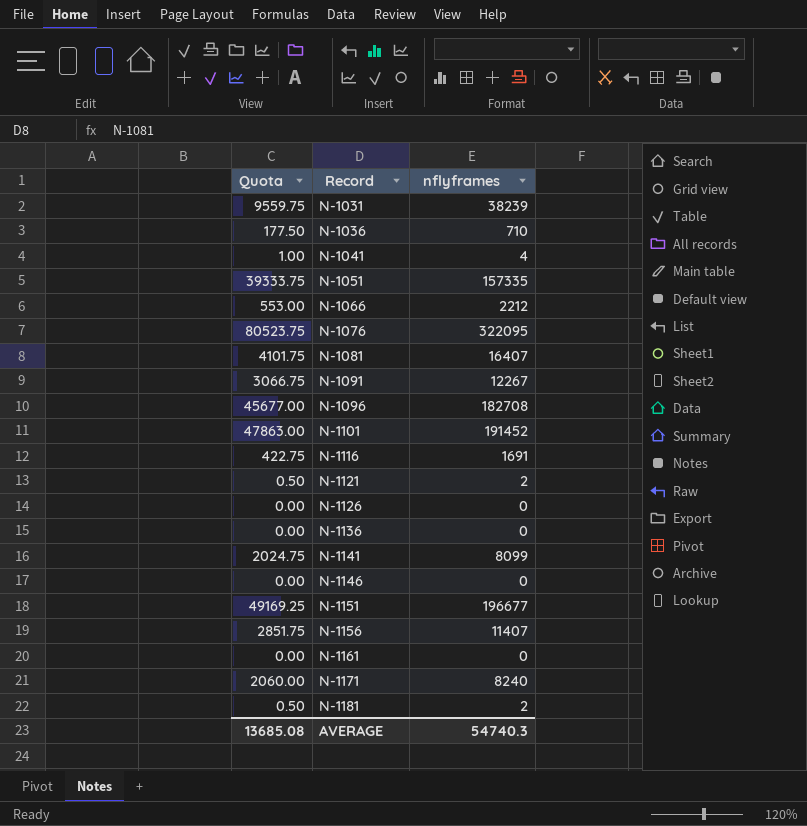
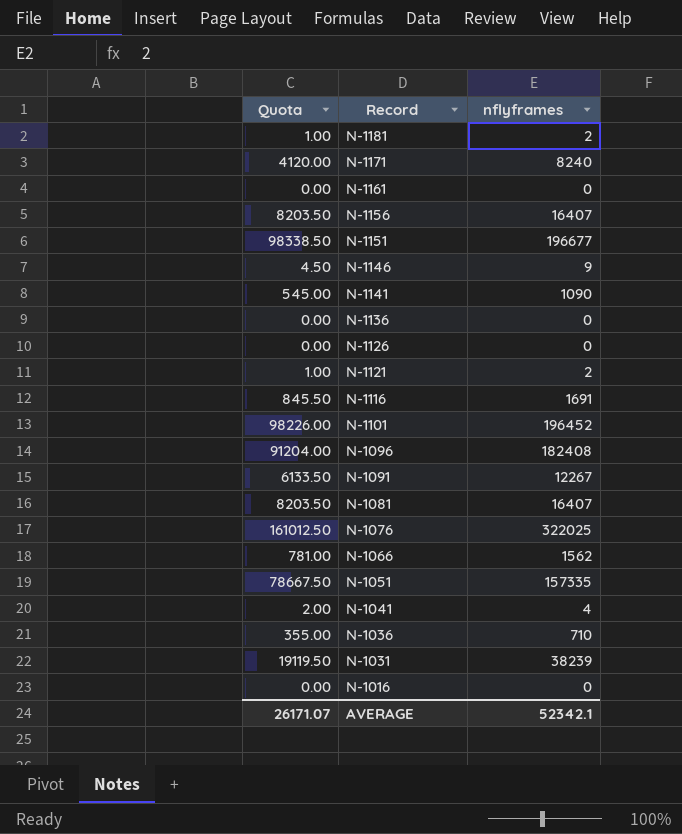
row order: Record ascending -> Record descending
column Quota | formula: [nflyframes] * 0.25 -> [nflyframes] * 0.5
N-1156 | nflyframes: 11407 -> 16407
N-1146 | nflyframes: 0 -> 9
N-1141 | nflyframes: 8099 -> 1090
N-1101 | nflyframes: 191452 -> 196452
N-1096 | nflyframes: 182708 -> 182408
N-1076 | nflyframes: 322095 -> 322025
N-1066 | nflyframes: 2212 -> 1562
row N-1016: none -> 0.00 | 0
AVERAGE | Quota: 13685.08 -> 26171.07
AVERAGE | nflyframes: 54740.3 -> 52342.1

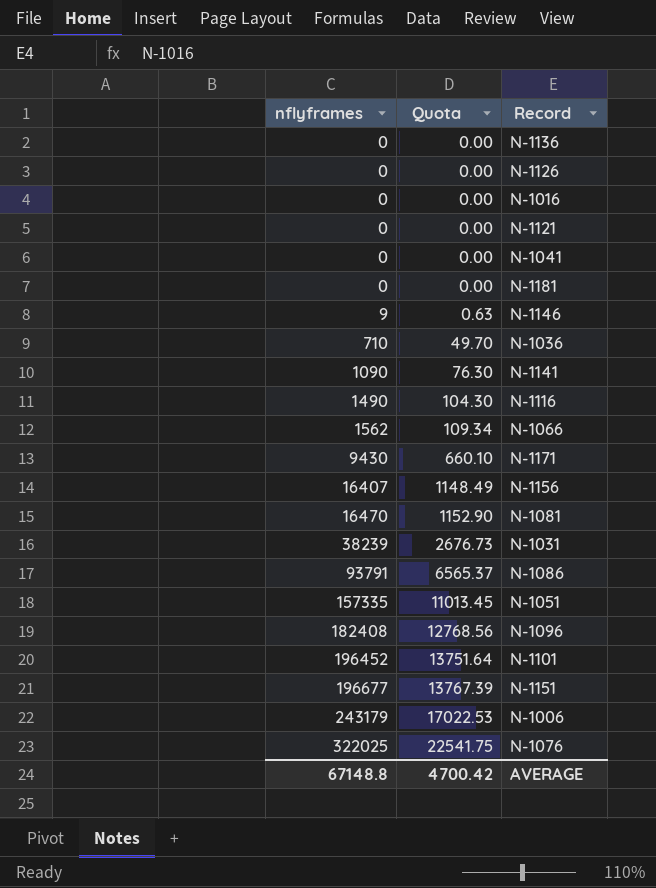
row order: Record descending -> nflyframes ascending
column nflyframes | position: 3 -> 1
column Quota | formula: [nflyframes] * 0.5 -> [nflyframes] * 0.07
row N-1161: 0.00 | 0 -> none
row N-1091: 6133.50 | 12267 -> none
N-1121 | nflyframes: 2 -> 0
N-1041 | nflyframes: 4 -> 0
N-1181 | nflyframes: 2 -> 0
N-1116 | nflyframes: 1691 -> 1490
N-1171 | nflyframes: 8240 -> 9430
N-1081 | nflyframes: 16407 -> 16470
row N-1086: none -> 93791 | 6565.37
row N-1006: none -> 243179 | 17022.53
AVERAGE | nflyframes: 52342.1 -> 67148.8
AVERAGE | Quota: 26171.07 -> 4700.42

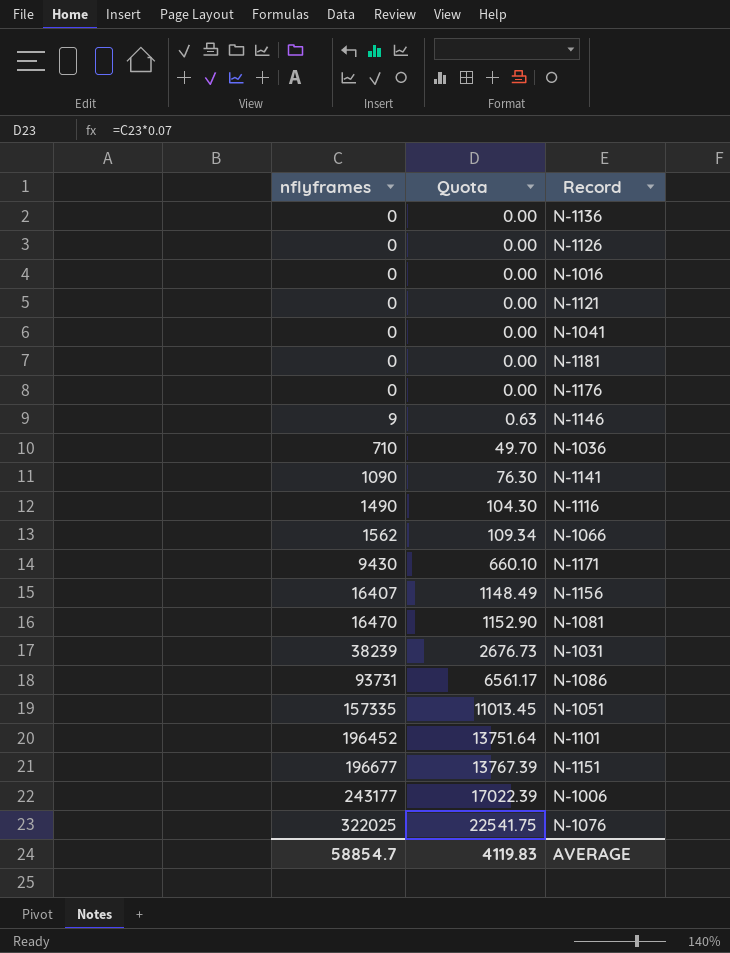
row N-1096: 182408 | 12768.56 -> none
row N-1176: none -> 0 | 0.00
N-1086 | nflyframes: 93791 -> 93731
N-1086 | Quota: 6565.37 -> 6561.17
N-1006 | nflyframes: 243179 -> 243177
N-1006 | Quota: 17022.53 -> 17022.39
AVERAGE | nflyframes: 67148.8 -> 58854.7
AVERAGE | Quota: 4700.42 -> 4119.83

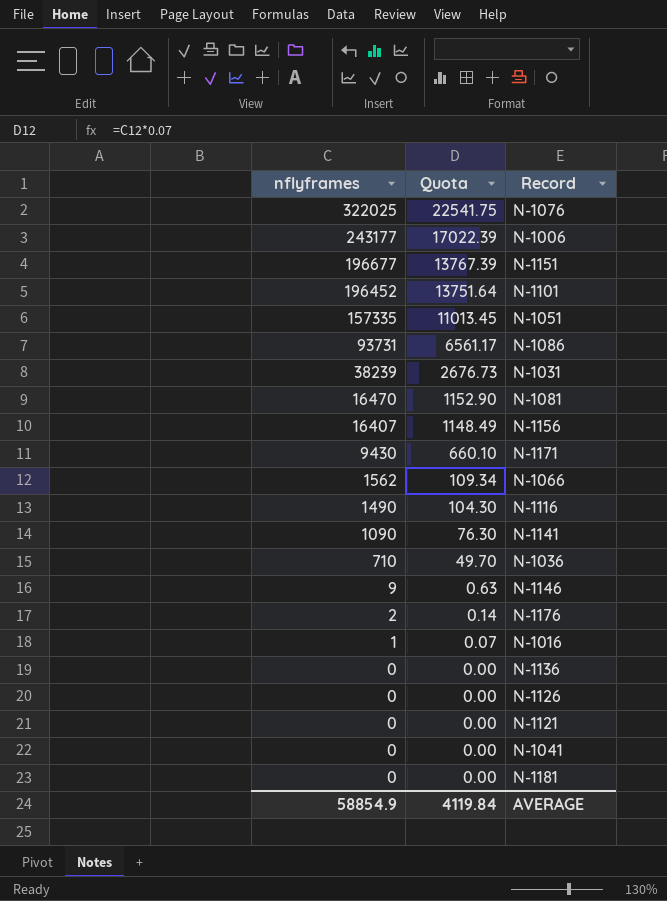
row order: nflyframes ascending -> nflyframes descending
N-1176 | nflyframes: 0 -> 2
N-1176 | Quota: 0.00 -> 0.14
N-1016 | nflyframes: 0 -> 1
N-1016 | Quota: 0.00 -> 0.07
AVERAGE | nflyframes: 58854.7 -> 58854.9
AVERAGE | Quota: 4119.83 -> 4119.84

